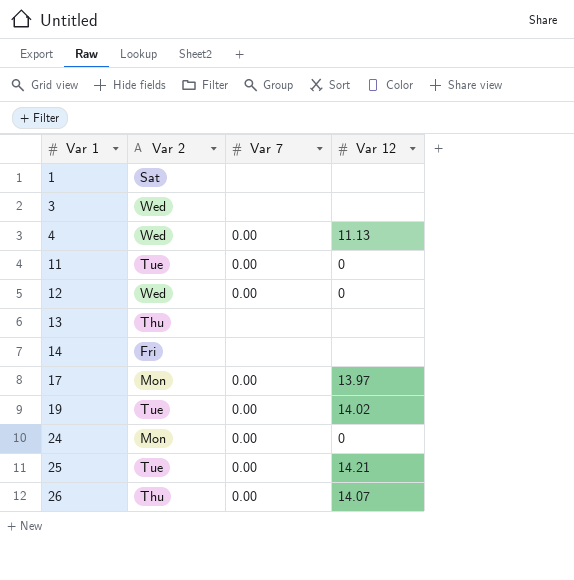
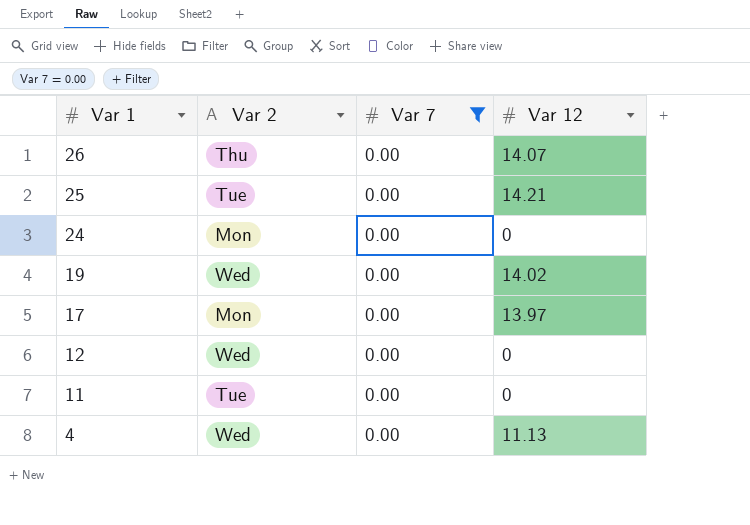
filter: none -> Var 7 = 0.00
row order: Var 1 ascending -> Var 1 descending
19 | Var 2: Tue -> Wed

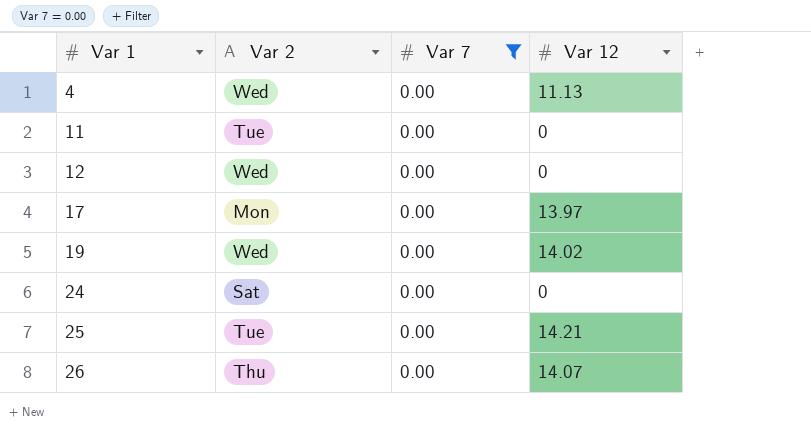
row order: Var 1 descending -> Var 1 ascending
24 | Var 2: Mon -> Sat

